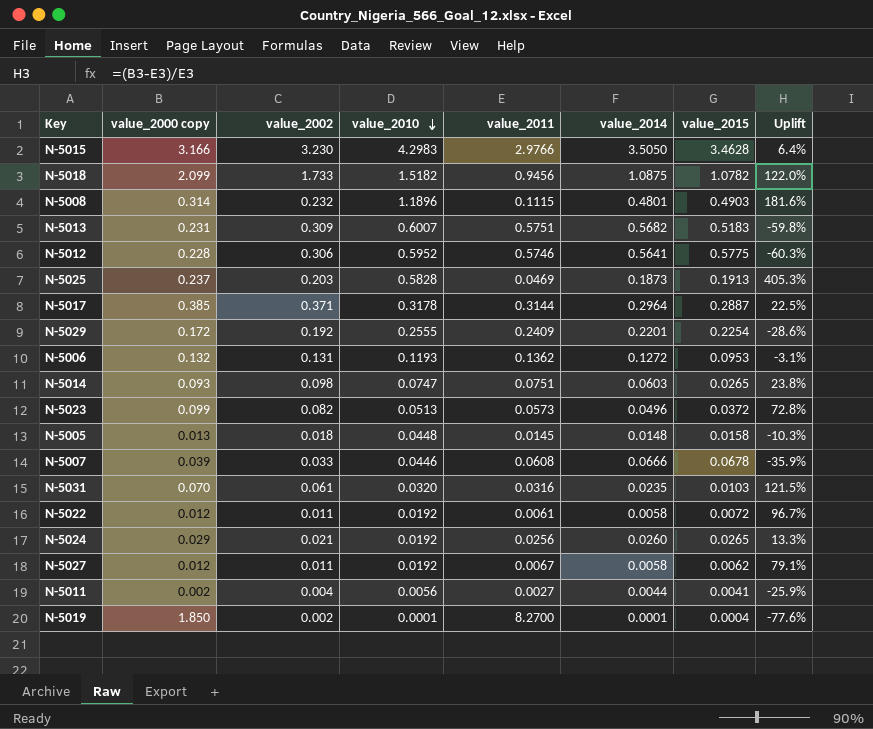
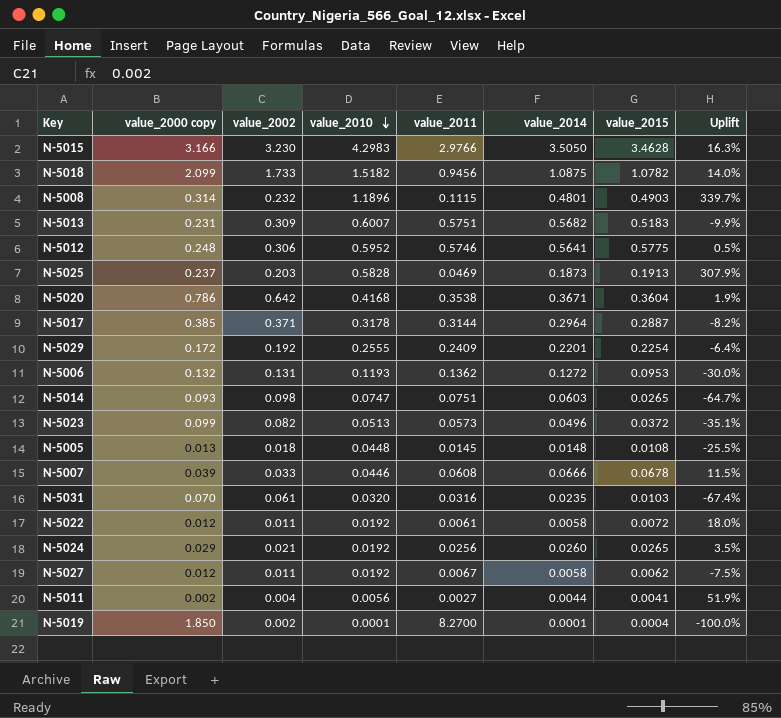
column Uplift | formula: ([value_2000 copy] - [value_2011]) / [value_2011] -> ([value_2015] - [value_2011]) / [value_2011]
N-5012 | value_2000 copy: 0.228 -> 0.248
row N-5020: none -> 0.786 | 0.642 | 0.4168 | 0.3538 | 0.3671 | 0.3604 | 1.9%
N-5005 | value_2015: 0.0158 -> 0.0108

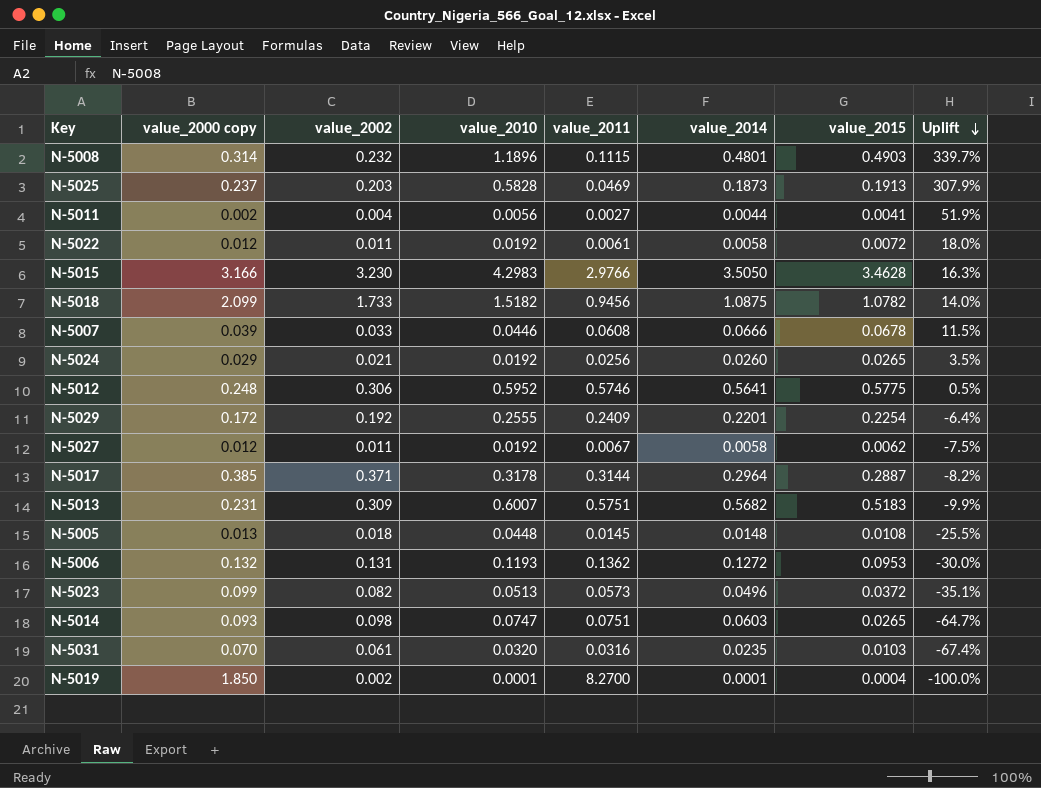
row order: value_2010 descending -> Uplift descending
row N-5020: 0.786 | 0.642 | 0.4168 | 0.3538 | 0.3671 | 0.3604 | 1.9% -> none

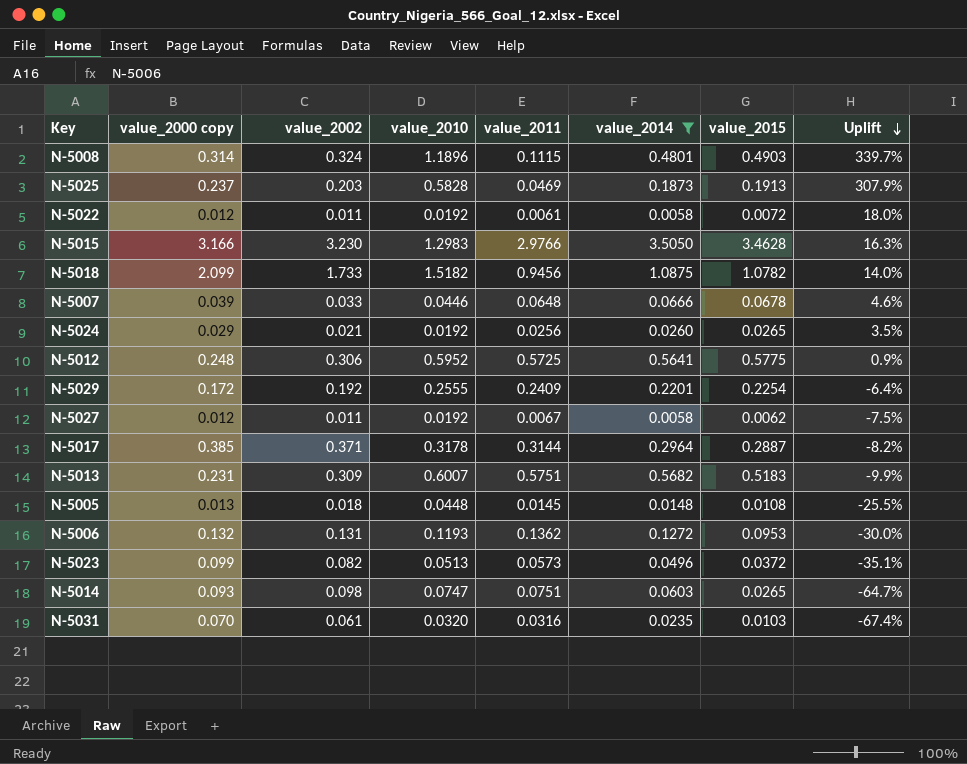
filter: none -> value_2014 >= 0.0058
N-5008 | value_2002: 0.232 -> 0.324
N-5015 | value_2010: 4.2983 -> 1.2983
N-5007 | value_2011: 0.0608 -> 0.0648
N-5007 | Uplift: 11.5% -> 4.6%
N-5012 | value_2011: 0.5746 -> 0.5725
N-5012 | Uplift: 0.5% -> 0.9%

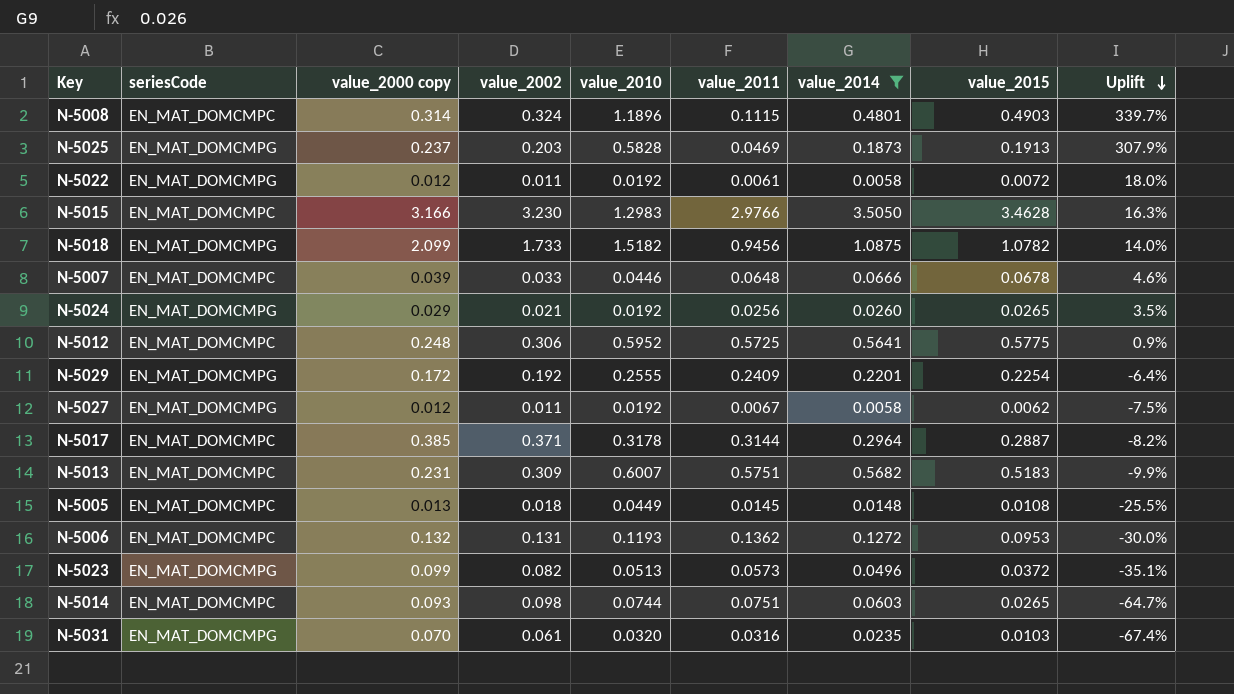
column seriesCode | position: none -> 2
N-5005 | value_2010: 0.0448 -> 0.0449
N-5014 | value_2010: 0.0747 -> 0.0744

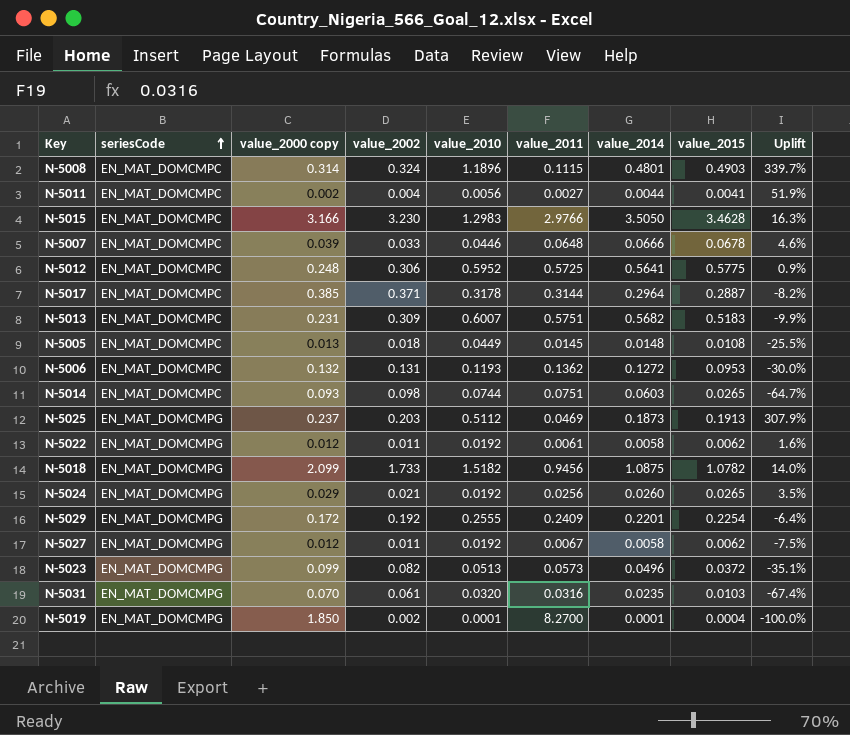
filter: value_2014 >= 0.0058 -> none
row order: Uplift descending -> seriesCode ascending
N-5025 | value_2010: 0.5828 -> 0.5112
N-5022 | value_2015: 0.0072 -> 0.0062
N-5022 | Uplift: 18.0% -> 1.6%

